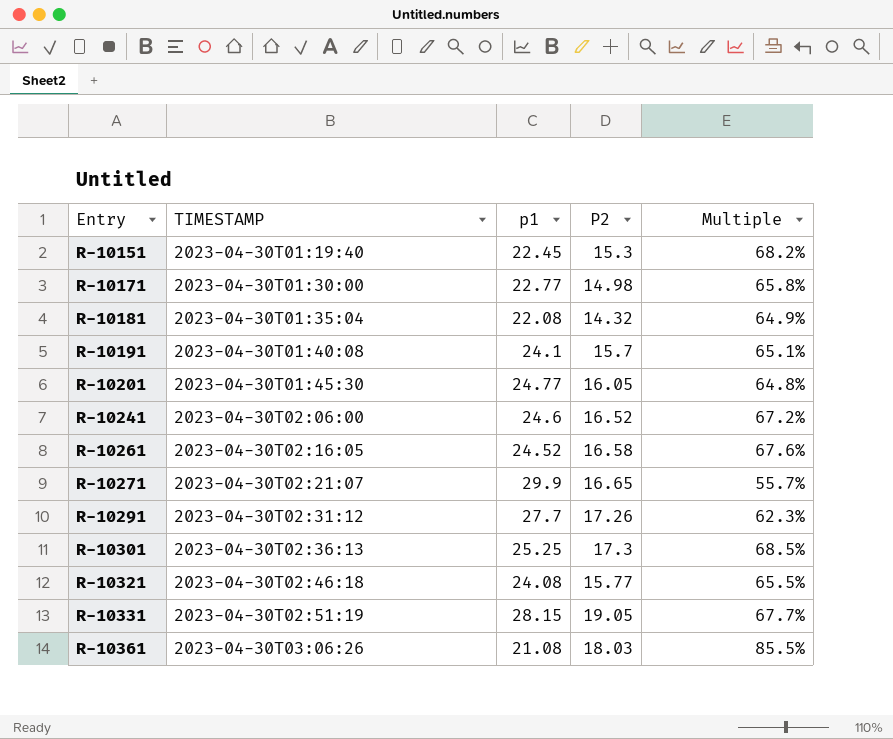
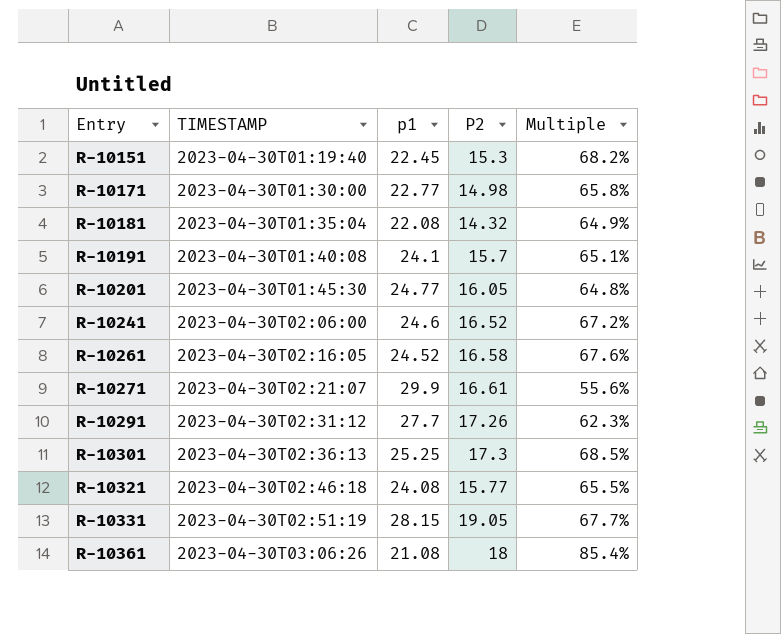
R-10271 | P2: 16.65 -> 16.61
R-10271 | Multiple: 55.7% -> 55.6%
R-10361 | P2: 18.03 -> 18
R-10361 | Multiple: 85.5% -> 85.4%

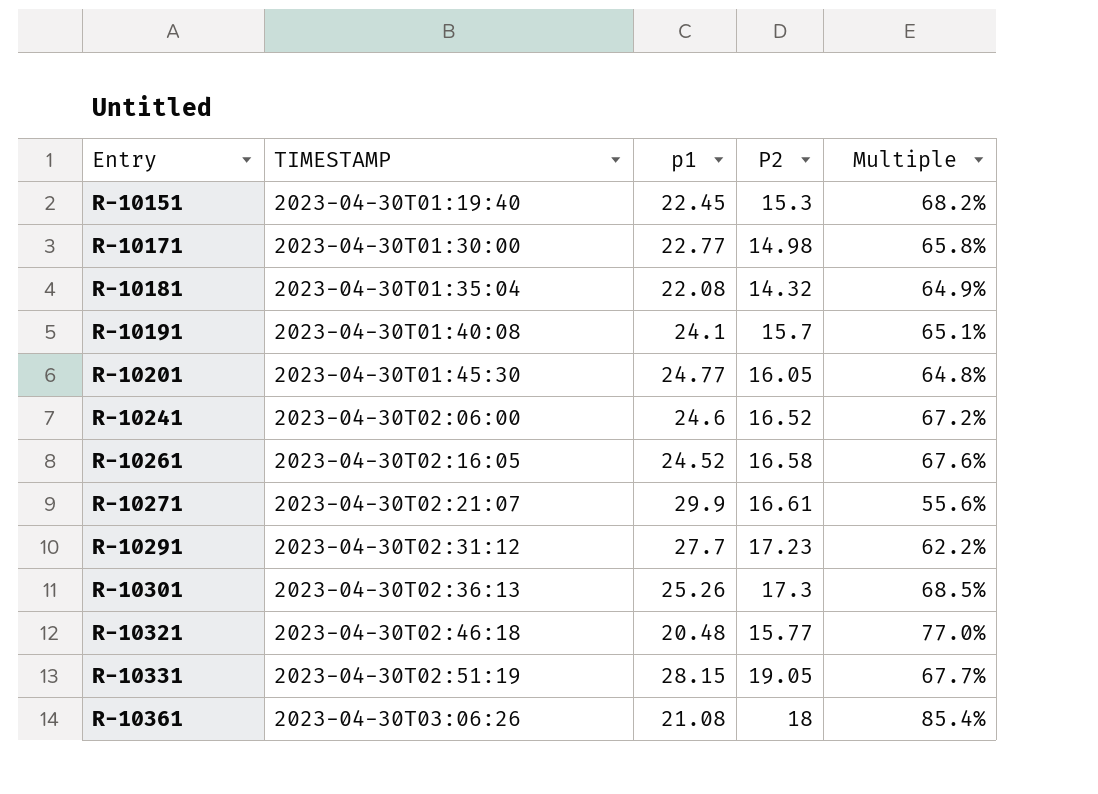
R-10291 | P2: 17.26 -> 17.23
R-10291 | Multiple: 62.3% -> 62.2%
R-10301 | p1: 25.25 -> 25.26
R-10321 | p1: 24.08 -> 20.48
R-10321 | Multiple: 65.5% -> 77.0%

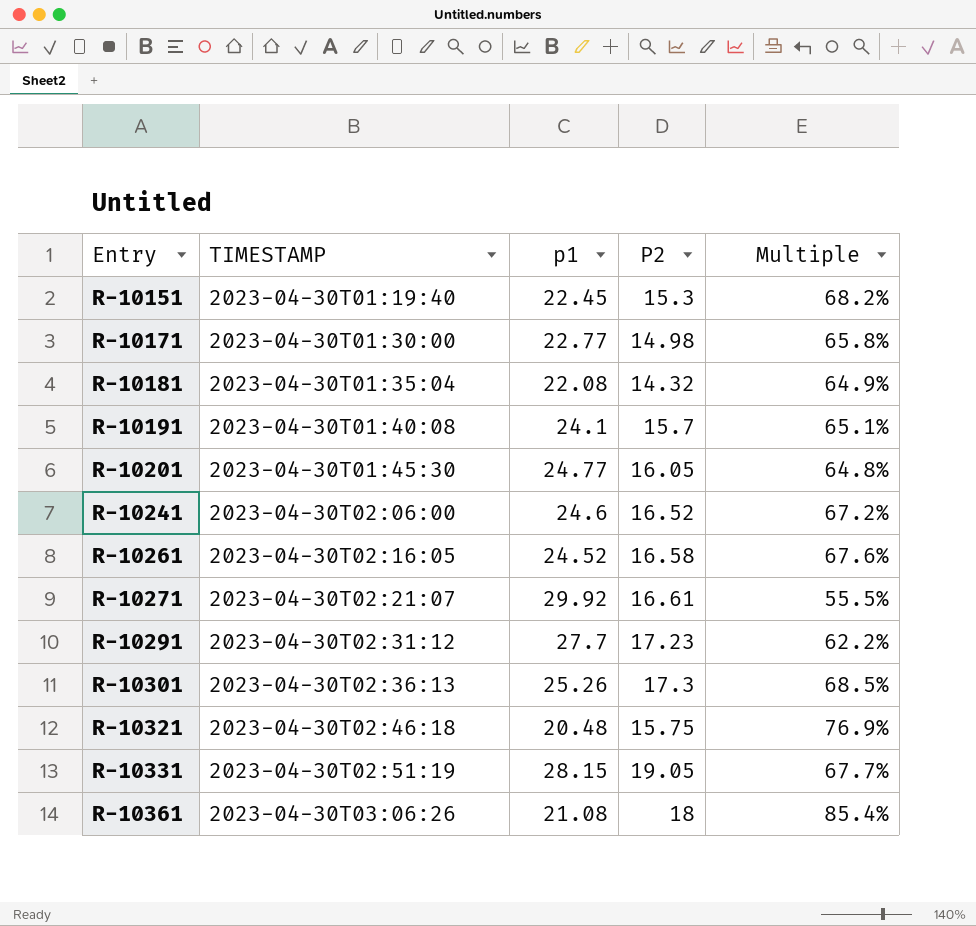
R-10271 | p1: 29.9 -> 29.92
R-10271 | Multiple: 55.6% -> 55.5%
R-10321 | P2: 15.77 -> 15.75
R-10321 | Multiple: 77.0% -> 76.9%

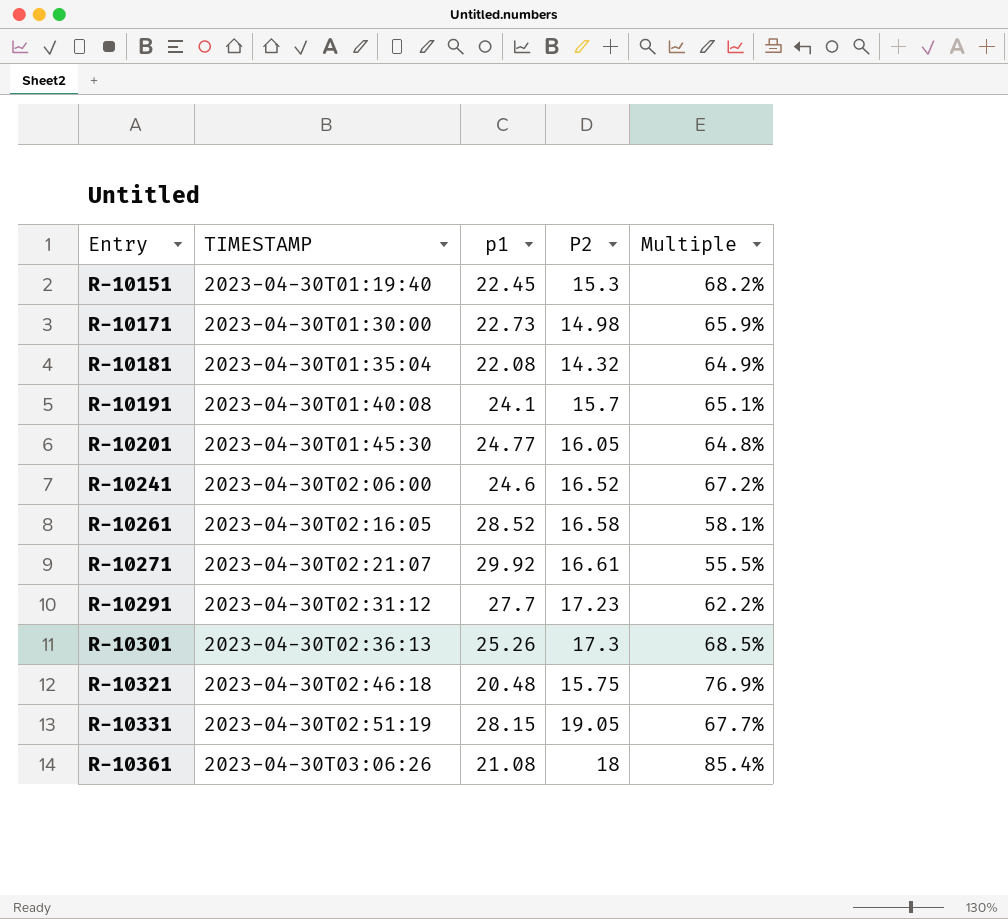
R-10171 | p1: 22.77 -> 22.73
R-10171 | Multiple: 65.8% -> 65.9%
R-10261 | p1: 24.52 -> 28.52
R-10261 | Multiple: 67.6% -> 58.1%

